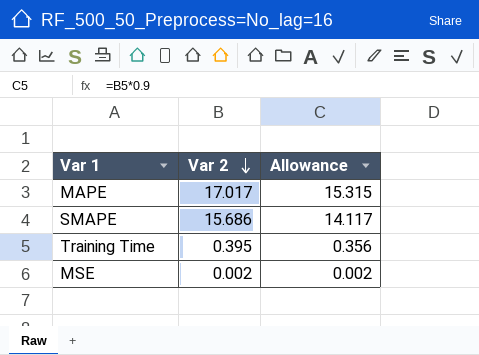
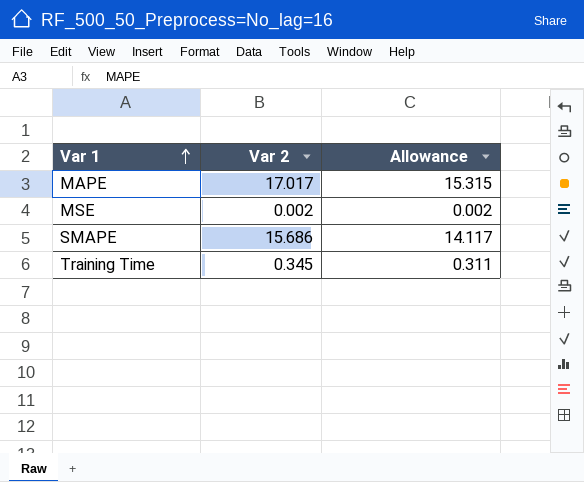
row order: Var 2 descending -> Var 1 ascending
Training Time | Var 2: 0.395 -> 0.345
Training Time | Allowance: 0.356 -> 0.311

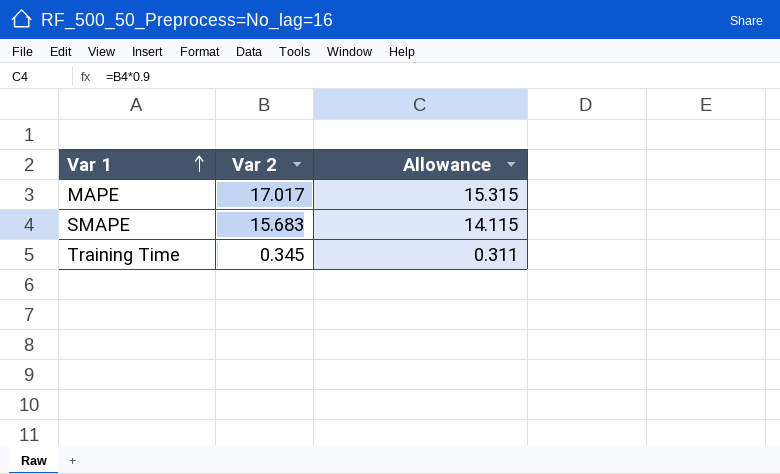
row MSE: 0.002 | 0.002 -> none
SMAPE | Var 2: 15.686 -> 15.683
SMAPE | Allowance: 14.117 -> 14.115

